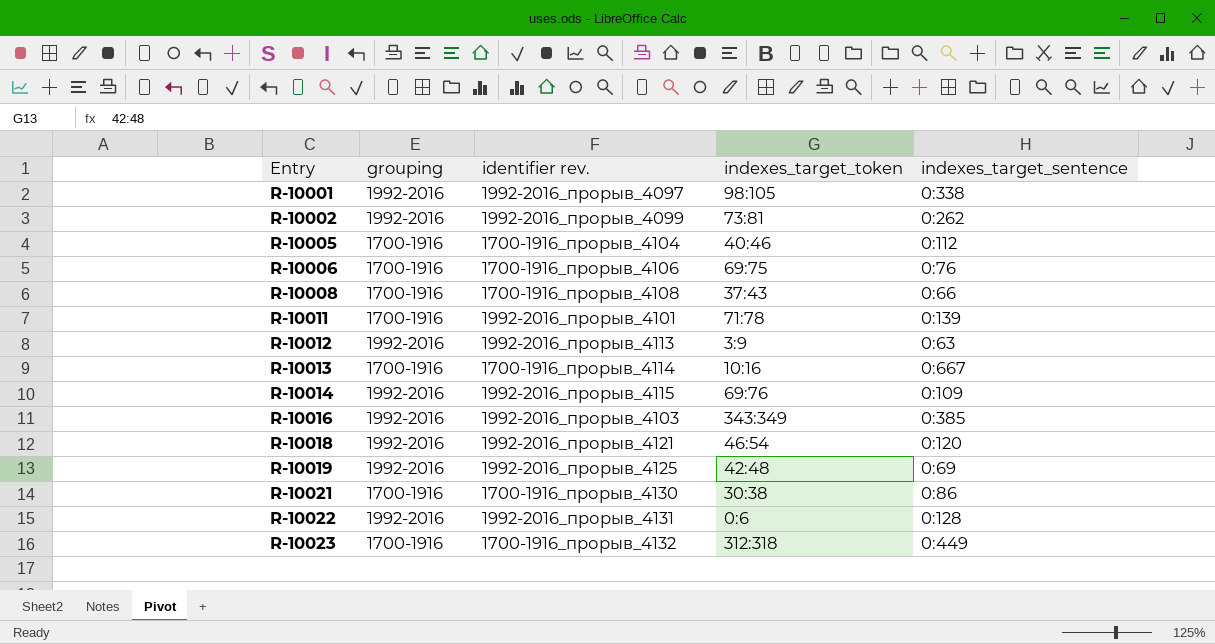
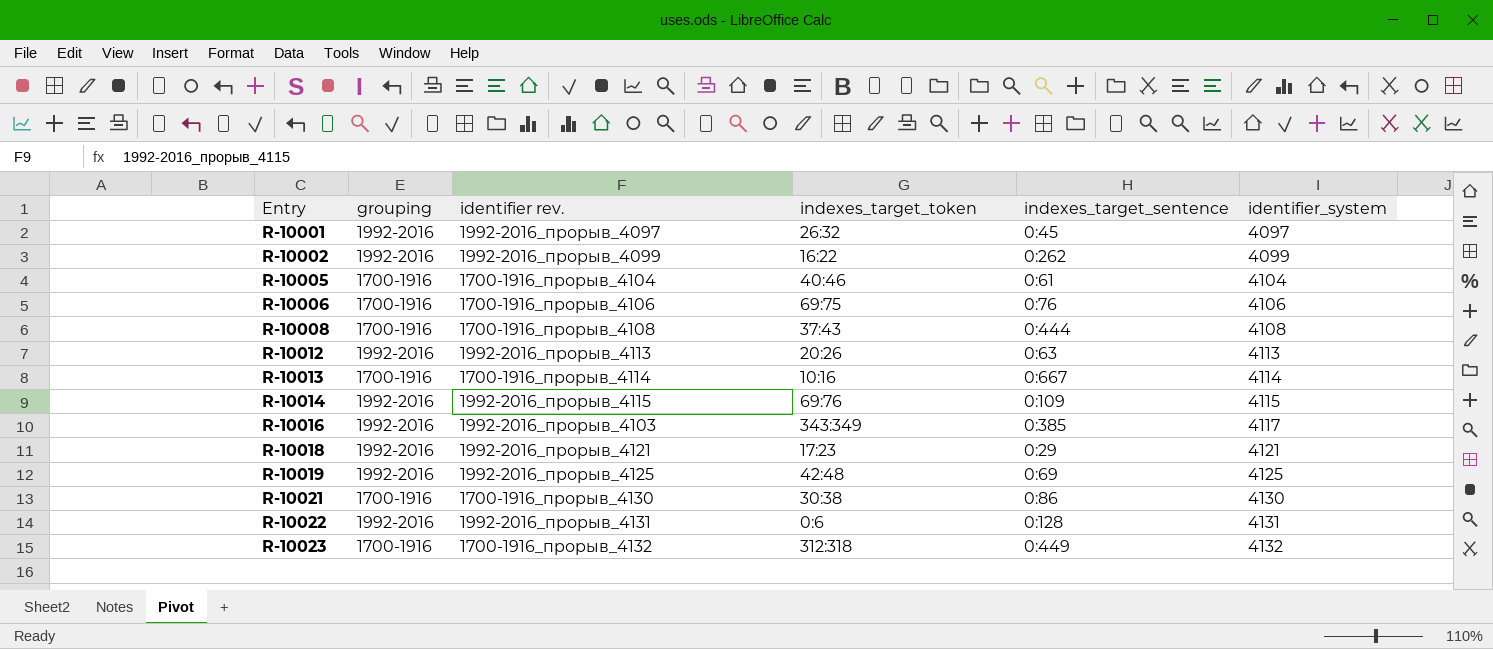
column identifier_system | position: none -> 6
row R-10011: 1700-1916 | 1992-2016_прорыв_4101 | 71:78 | 0:139 -> none
R-10001 | indexes_target_token: 98:105 -> 26:32
R-10001 | indexes_target_sentence: 0:338 -> 0:45
R-10002 | indexes_target_token: 73:81 -> 16:22
R-10005 | indexes_target_sentence: 0:112 -> 0:61
R-10008 | indexes_target_sentence: 0:66 -> 0:444
R-10012 | indexes_target_token: 3:9 -> 20:26
R-10018 | indexes_target_token: 46:54 -> 17:23
R-10018 | indexes_target_sentence: 0:120 -> 0:29

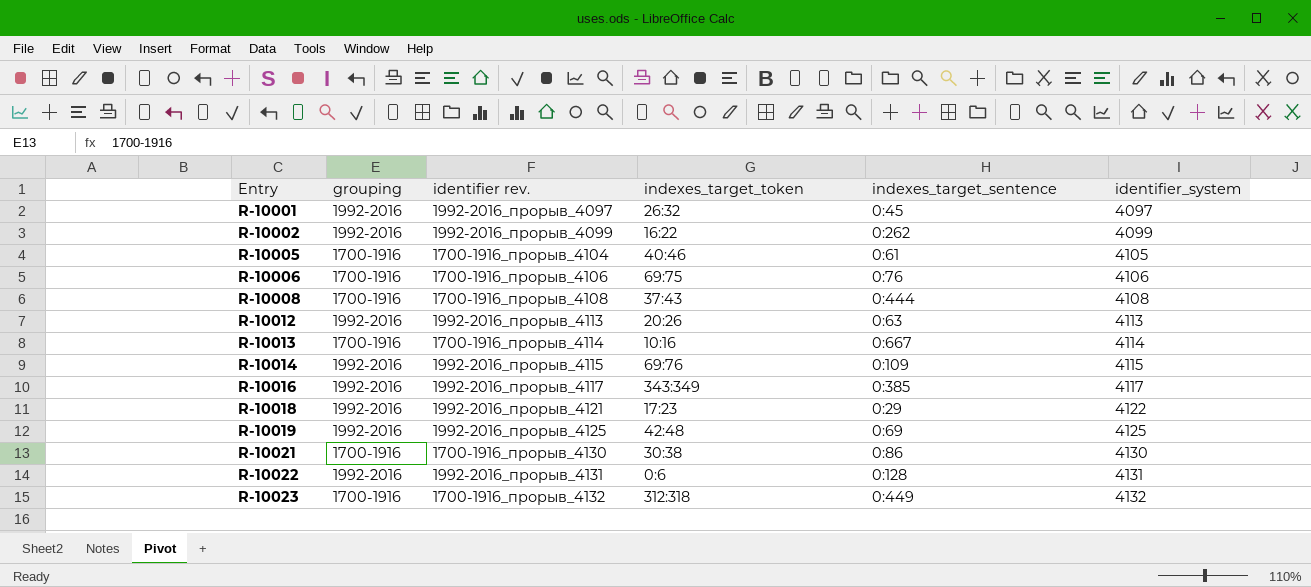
R-10005 | identifier_system: 4104 -> 4105
R-10016 | identifier rev.: 1992-2016_прорыв_4103 -> 1992-2016_прорыв_4117
R-10018 | identifier_system: 4121 -> 4122

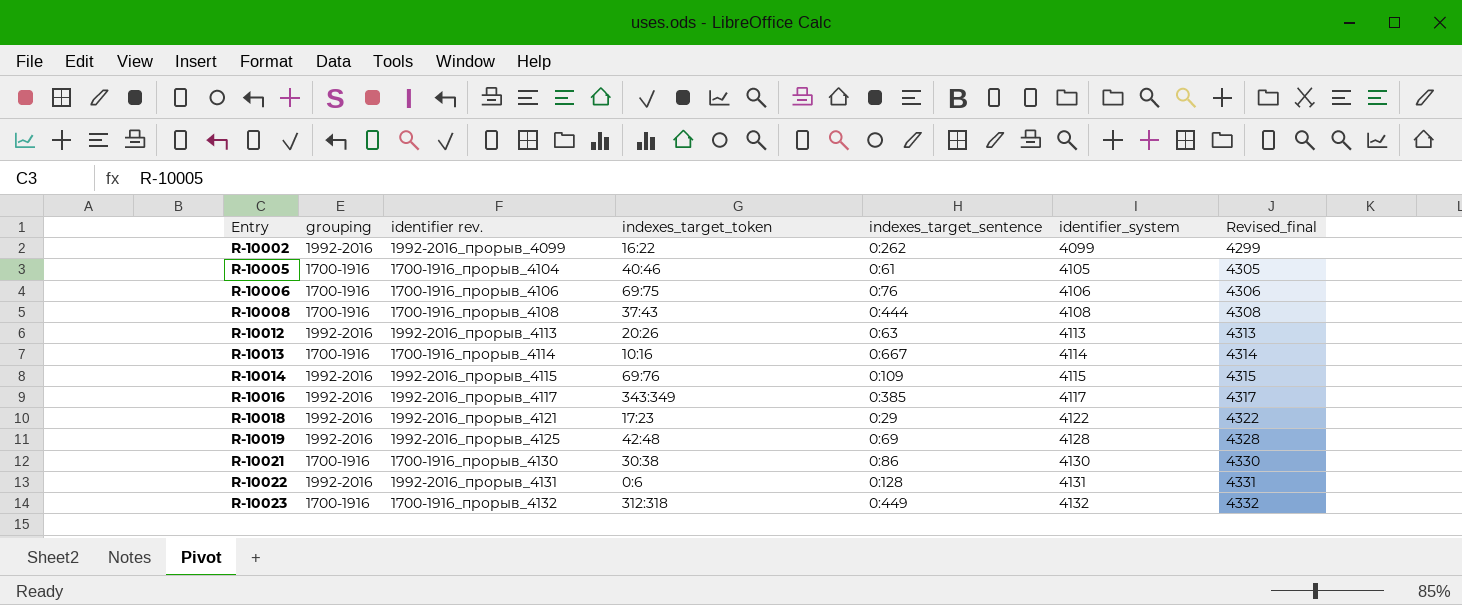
column Revised_final | formula: none -> [identifier_system] + 200
row R-10001: 1992-2016 | 1992-2016_прорыв_4097 | 26:32 | 0:45 | 4097 -> none
R-10019 | identifier_system: 4125 -> 4128

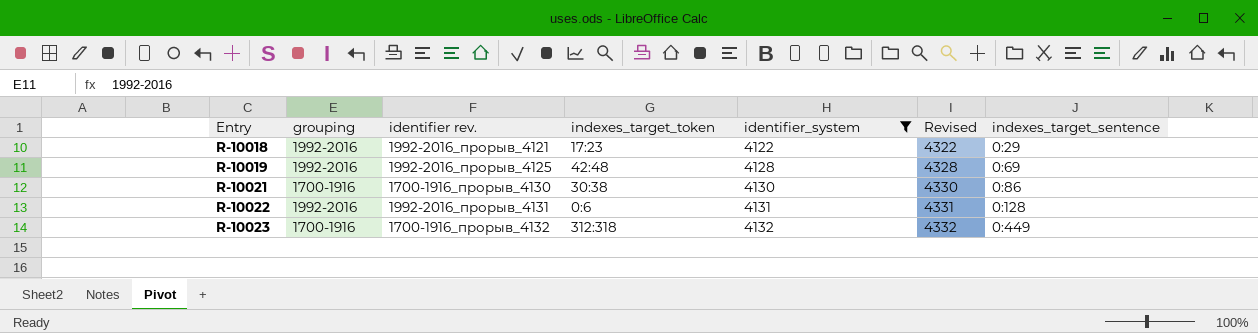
filter: none -> identifier_system >= 4122
column name: Revised_final -> Revised
column indexes_target_sentence | position: 5 -> 7

